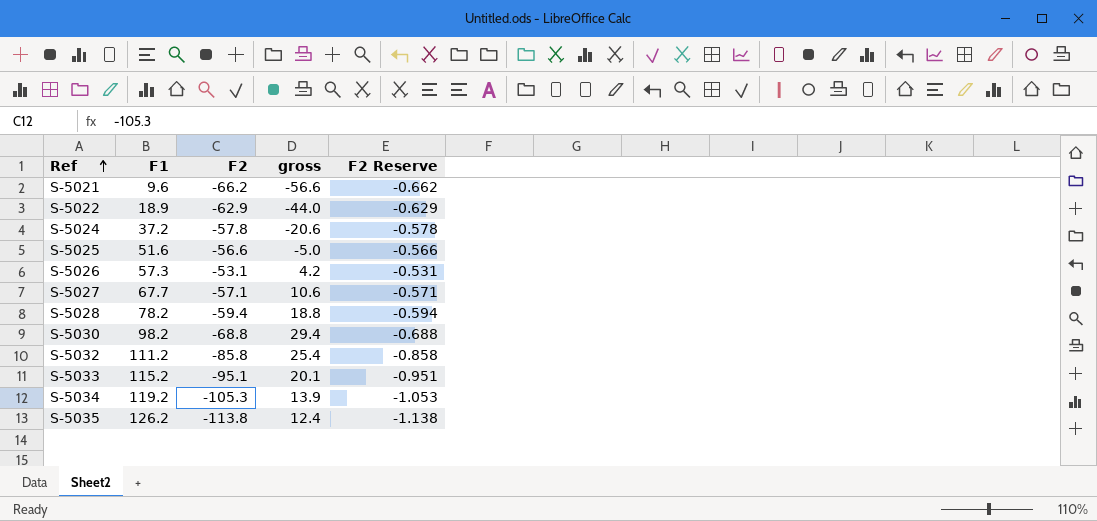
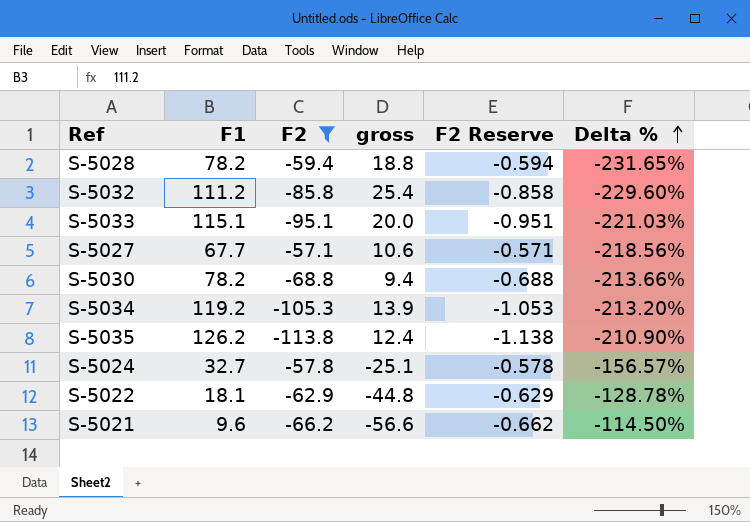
filter: none -> F2 <= -57.1
row order: Ref ascending -> Delta % ascending
column Delta % | formula: none -> ([F1] - [F2]) / [F2]
S-5033 | F1: 115.2 -> 115.1
S-5033 | gross: 20.1 -> 20.0
S-5030 | F1: 98.2 -> 78.2
S-5030 | gross: 29.4 -> 9.4
S-5024 | F1: 37.2 -> 32.7
S-5024 | gross: -20.6 -> -25.1
S-5022 | F1: 18.9 -> 18.1
S-5022 | gross: -44.0 -> -44.8

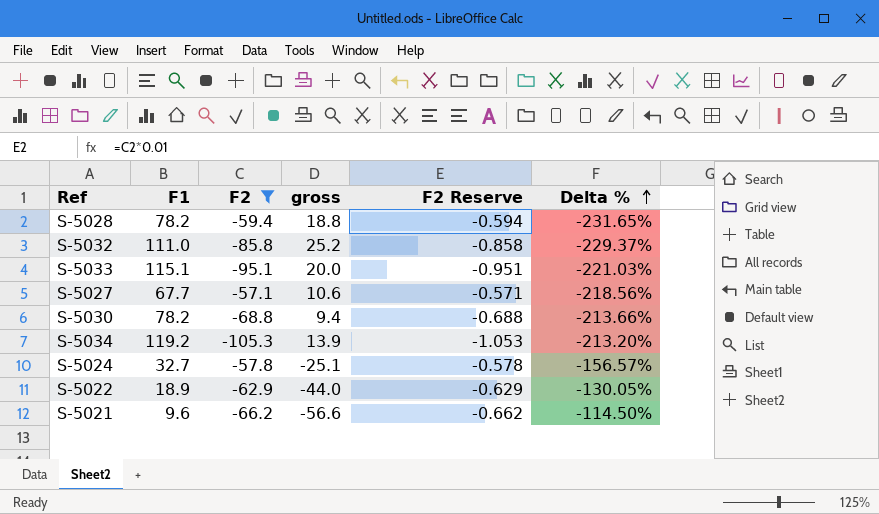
row S-5035: 126.2 | -113.8 | 12.4 | -1.138 | -210.90% -> none
S-5032 | F1: 111.2 -> 111.0
S-5032 | gross: 25.4 -> 25.2
S-5032 | Delta %: -229.60% -> -229.37%
S-5022 | F1: 18.1 -> 18.9
S-5022 | gross: -44.8 -> -44.0
S-5022 | Delta %: -128.78% -> -130.05%

